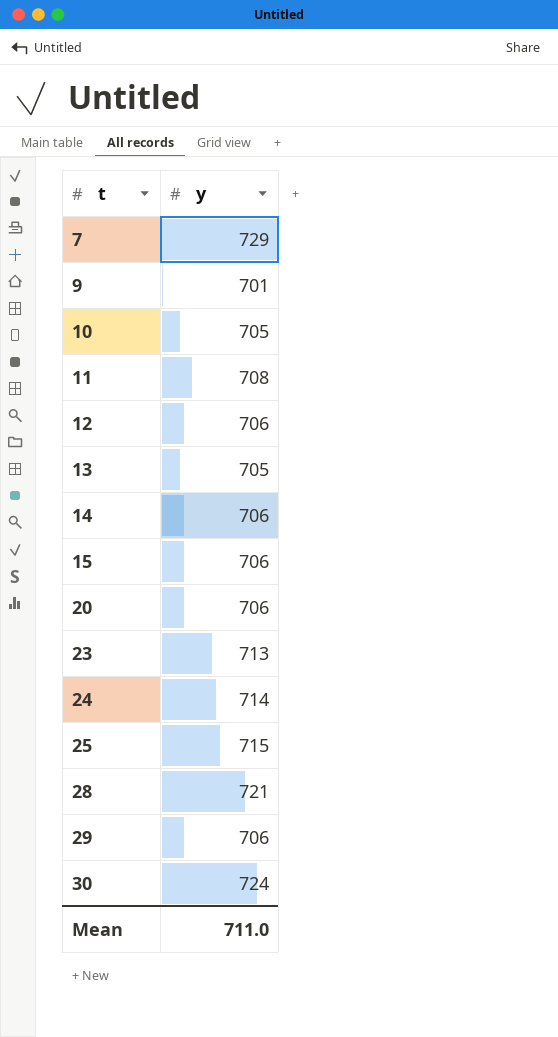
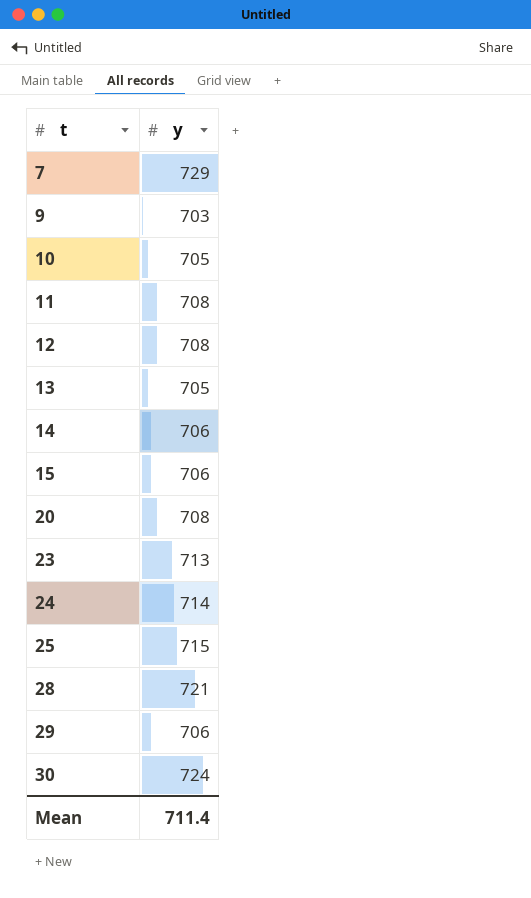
9 | y: 701 -> 703
12 | y: 706 -> 708
20 | y: 706 -> 708
Mean | y: 711.0 -> 711.4

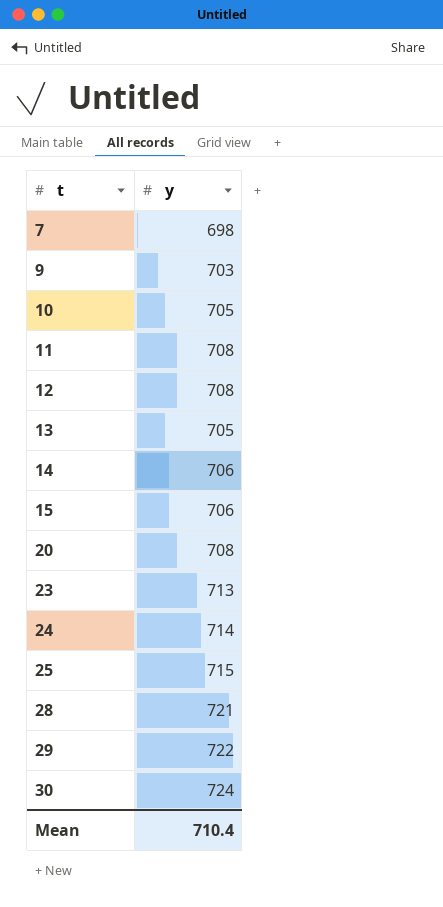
7 | y: 729 -> 698
29 | y: 706 -> 722
Mean | y: 711.4 -> 710.4

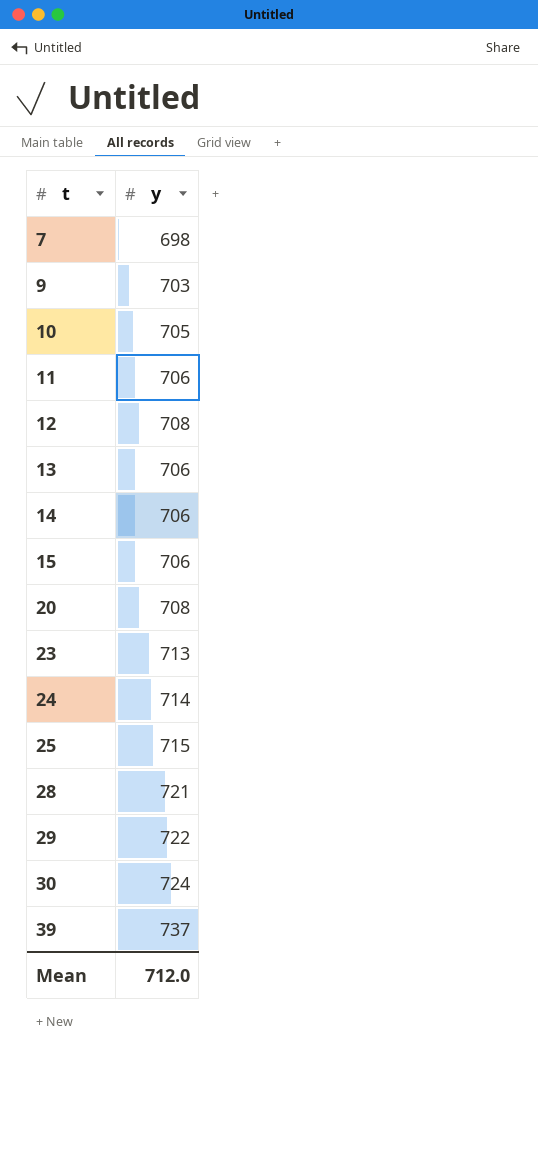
11 | y: 708 -> 706
13 | y: 705 -> 706
row 39: none -> 737
Mean | y: 710.4 -> 712.0

